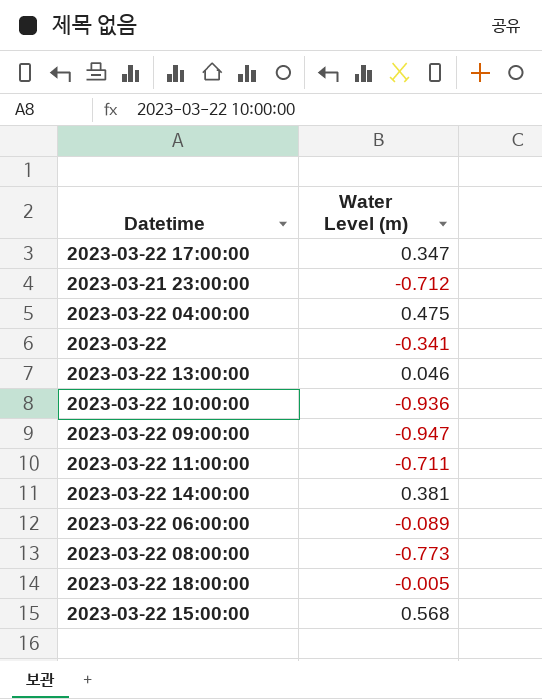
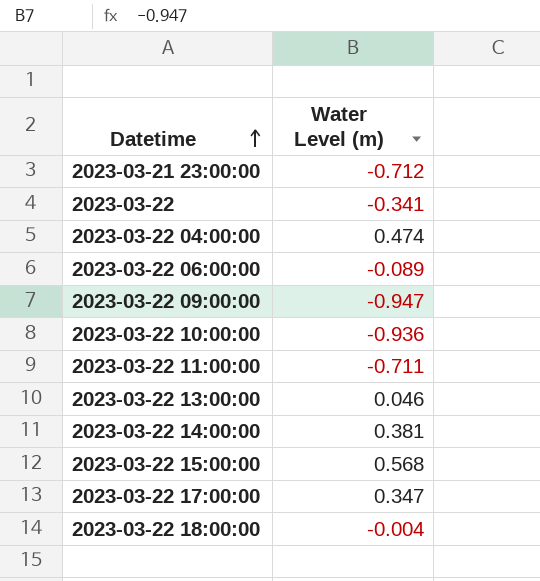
row order: none -> Datetime ascending
row 2023-03-22 08:00:00: -0.773 -> none
2023-03-22 04:00:00 | Water Level (m): 0.475 -> 0.474
2023-03-22 18:00:00 | Water Level (m): -0.005 -> -0.004

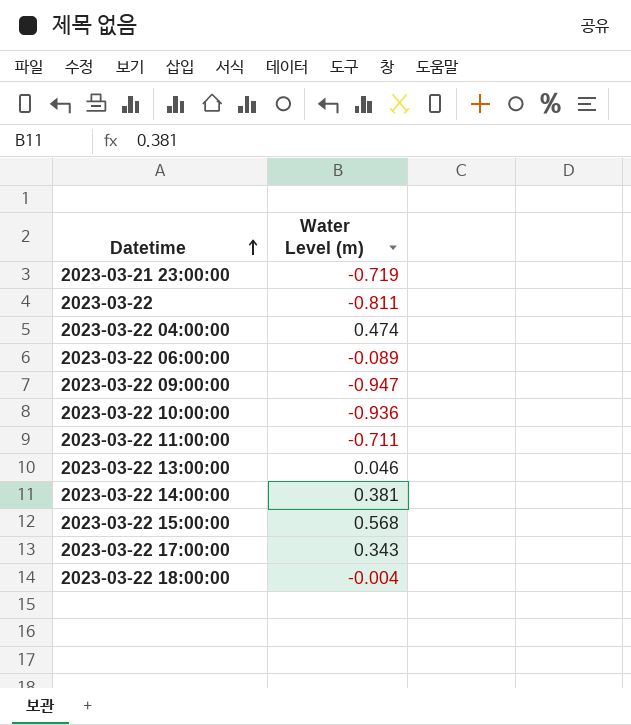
2023-03-21 23:00:00 | Water Level (m): -0.712 -> -0.719
2023-03-22 | Water Level (m): -0.341 -> -0.811
2023-03-22 17:00:00 | Water Level (m): 0.347 -> 0.343

